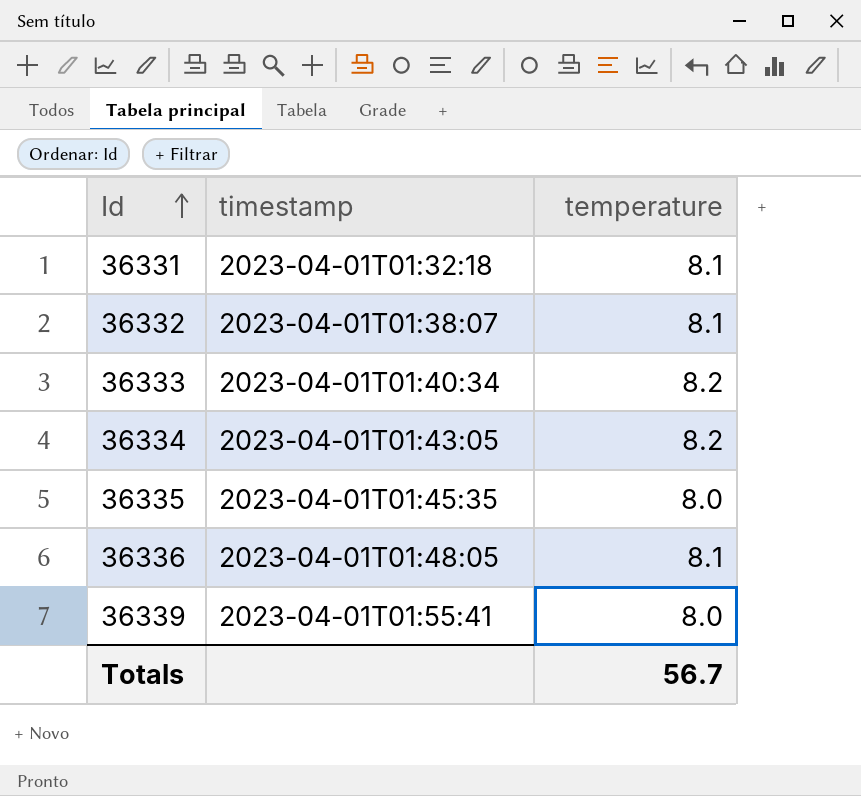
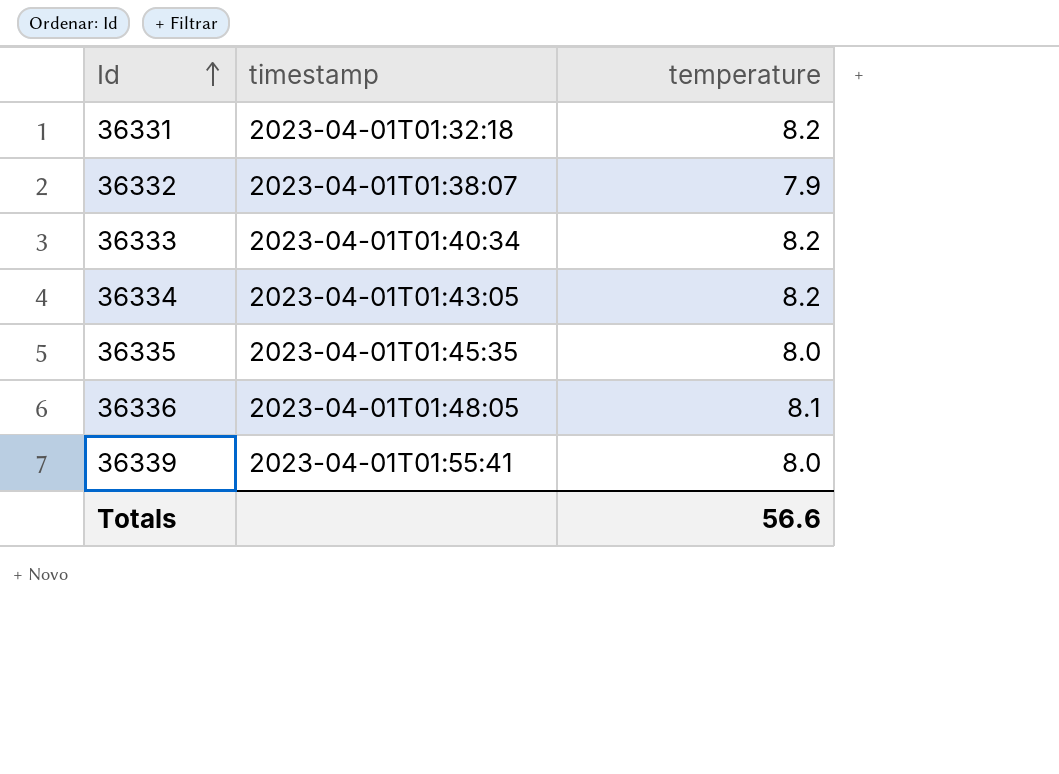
36331 | temperature: 8.1 -> 8.2
36332 | temperature: 8.1 -> 7.9
Totals | temperature: 56.7 -> 56.6

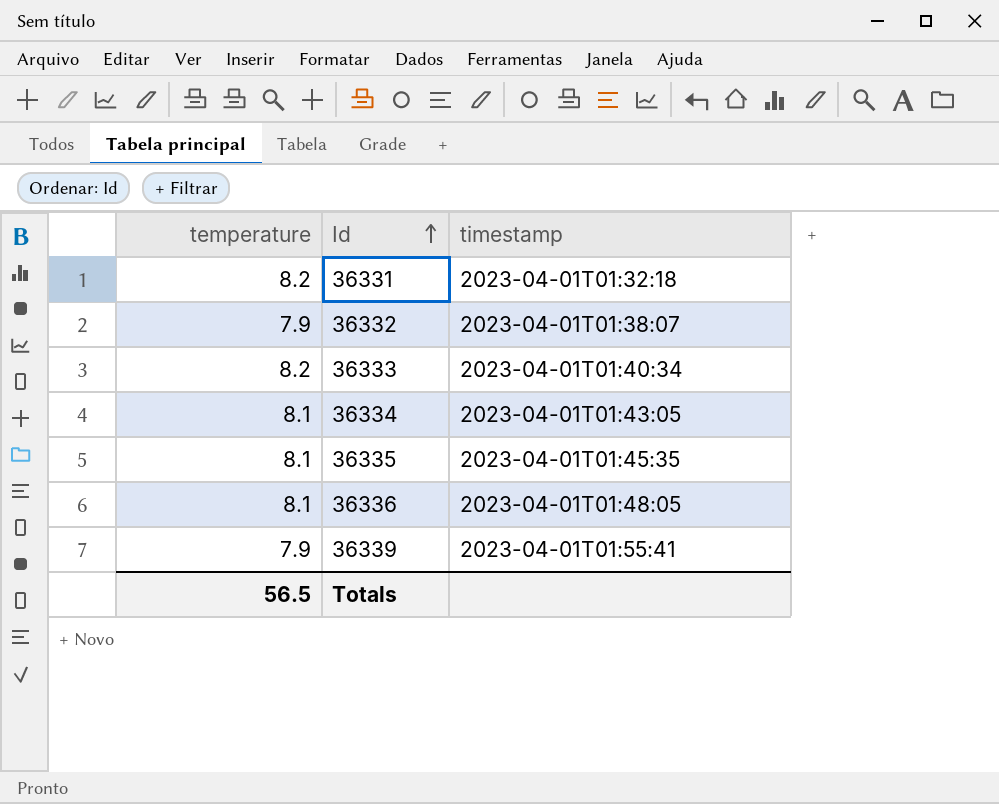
column temperature | position: 3 -> 1
36334 | temperature: 8.2 -> 8.1
36335 | temperature: 8.0 -> 8.1
36339 | temperature: 8.0 -> 7.9
Totals | temperature: 56.6 -> 56.5

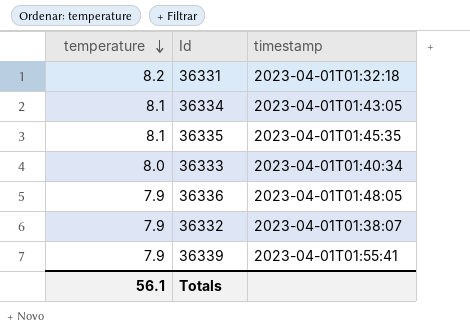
row order: Id ascending -> temperature descending
36333 | temperature: 8.2 -> 8.0
36336 | temperature: 8.1 -> 7.9
Totals | temperature: 56.5 -> 56.1

